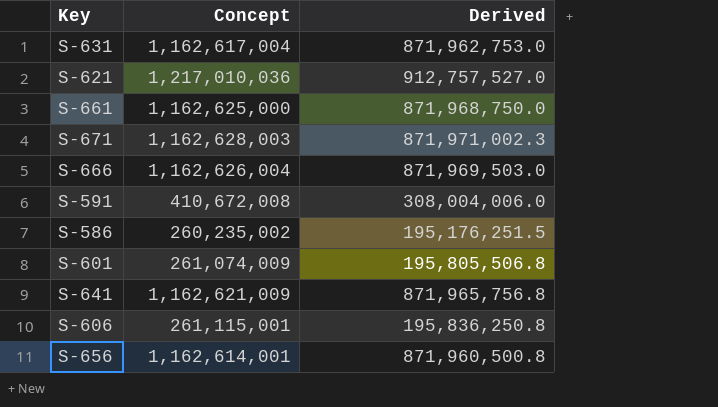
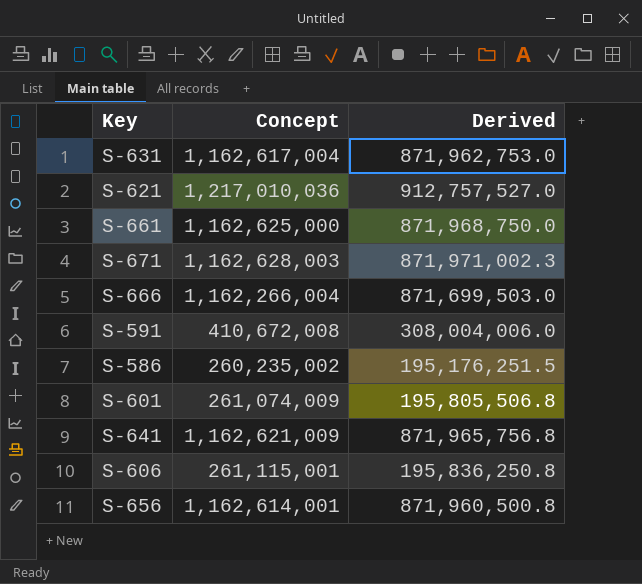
S-666 | Concept: 1,162,626,004 -> 1,162,266,004
S-666 | Derived: 871,969,503.0 -> 871,699,503.0

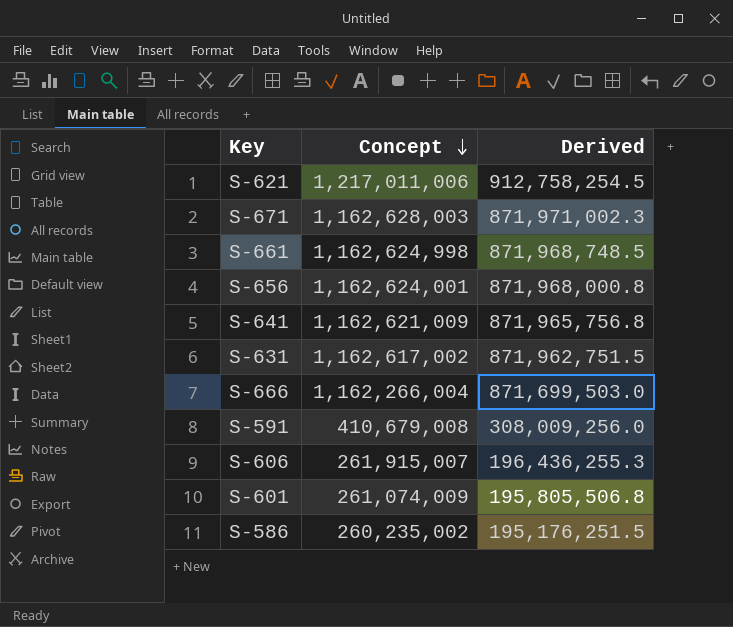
row order: none -> Concept descending
S-621 | Concept: 1,217,010,036 -> 1,217,011,006
S-621 | Derived: 912,757,527.0 -> 912,758,254.5
S-661 | Concept: 1,162,625,000 -> 1,162,624,998
S-661 | Derived: 871,968,750.0 -> 871,968,748.5
S-656 | Concept: 1,162,614,001 -> 1,162,624,001
S-656 | Derived: 871,960,500.8 -> 871,968,000.8
S-631 | Concept: 1,162,617,004 -> 1,162,617,002
S-631 | Derived: 871,962,753.0 -> 871,962,751.5
S-591 | Concept: 410,672,008 -> 410,679,008
S-591 | Derived: 308,004,006.0 -> 308,009,256.0
S-606 | Concept: 261,115,001 -> 261,915,007
S-606 | Derived: 195,836,250.8 -> 196,436,255.3

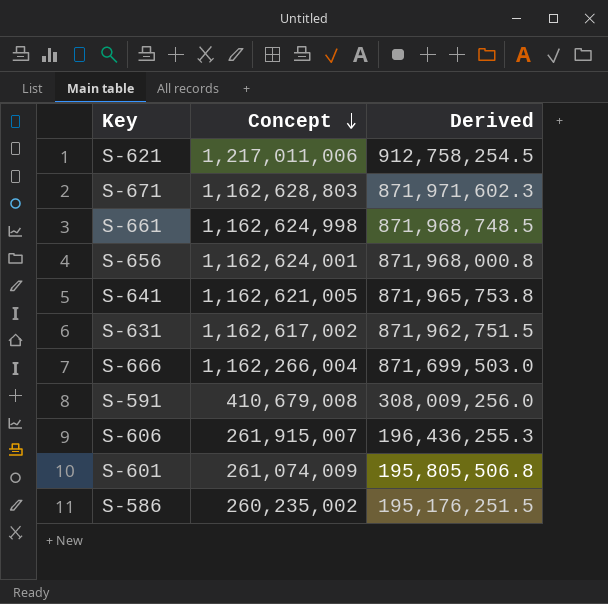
S-671 | Concept: 1,162,628,003 -> 1,162,628,803
S-671 | Derived: 871,971,002.3 -> 871,971,602.3
S-641 | Concept: 1,162,621,009 -> 1,162,621,005
S-641 | Derived: 871,965,756.8 -> 871,965,753.8

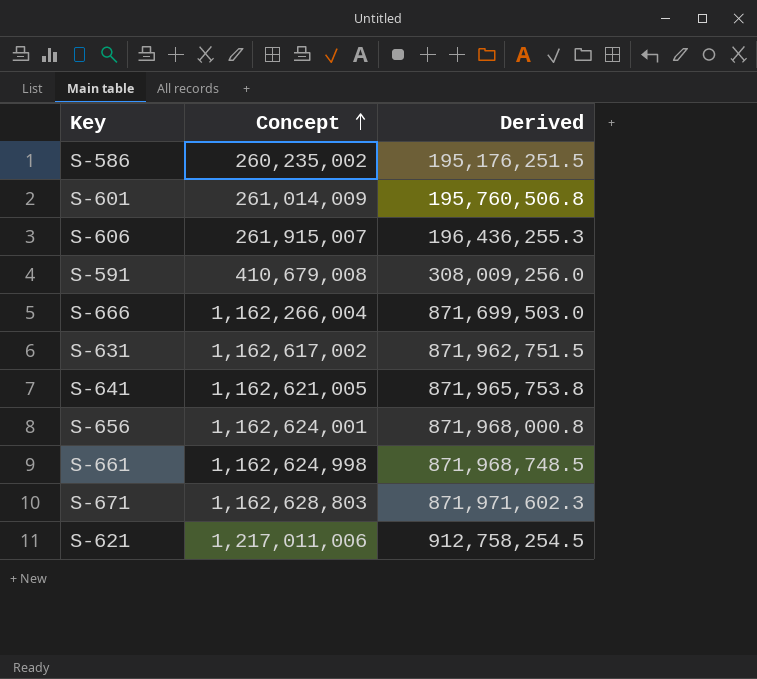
row order: Concept descending -> Concept ascending
S-601 | Concept: 261,074,009 -> 261,014,009
S-601 | Derived: 195,805,506.8 -> 195,760,506.8

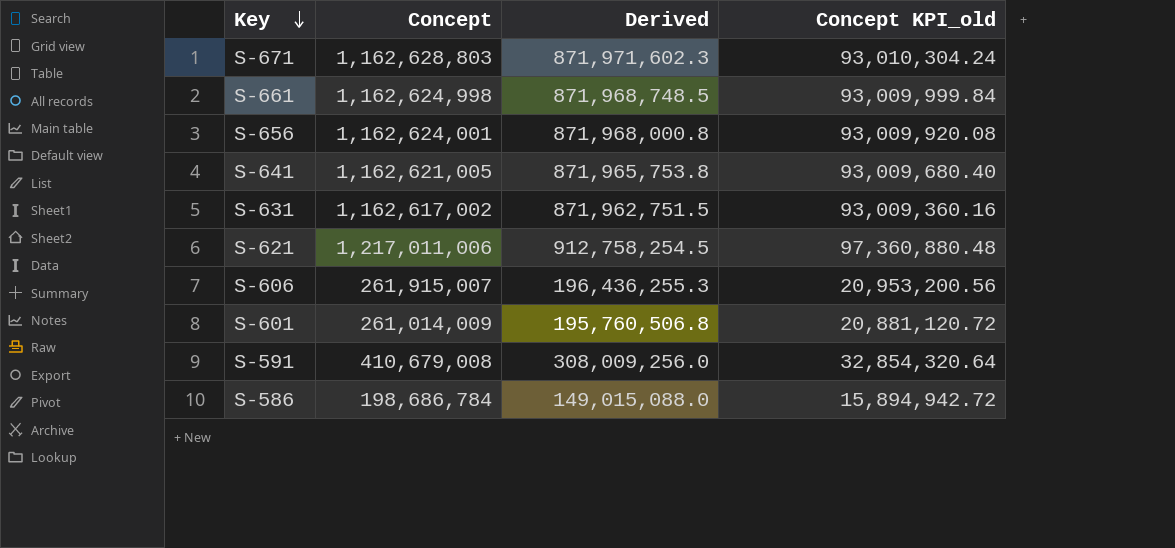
row order: Concept ascending -> Key descending
column Concept KPI_old | formula: none -> [Concept] * 0.08
row S-666: 1,162,266,004 | 871,699,503.0 -> none
S-586 | Concept: 260,235,002 -> 198,686,784
S-586 | Derived: 195,176,251.5 -> 149,015,088.0

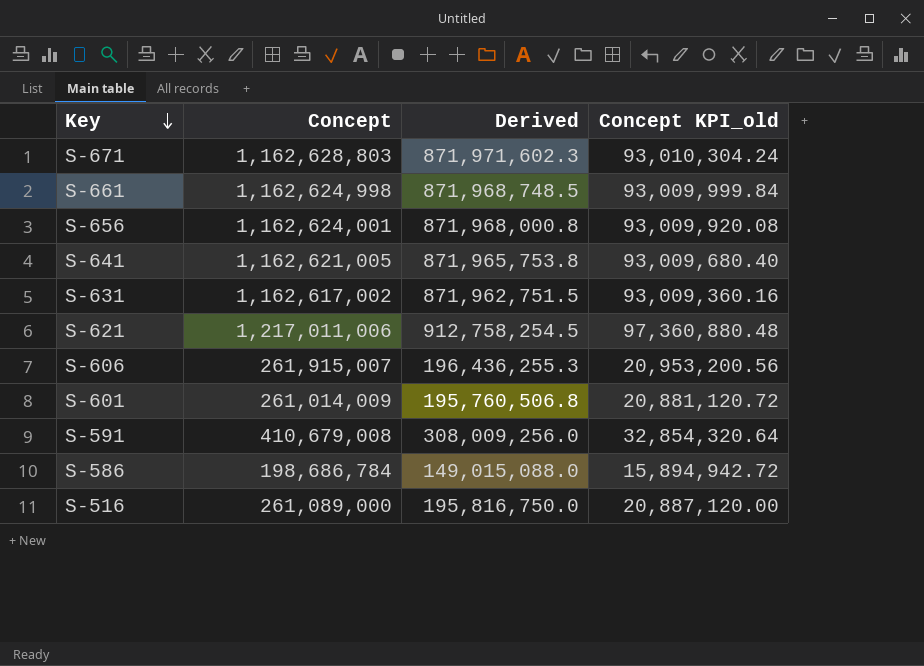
row S-516: none -> 261,089,000 | 195,816,750.0 | 20,887,120.00

